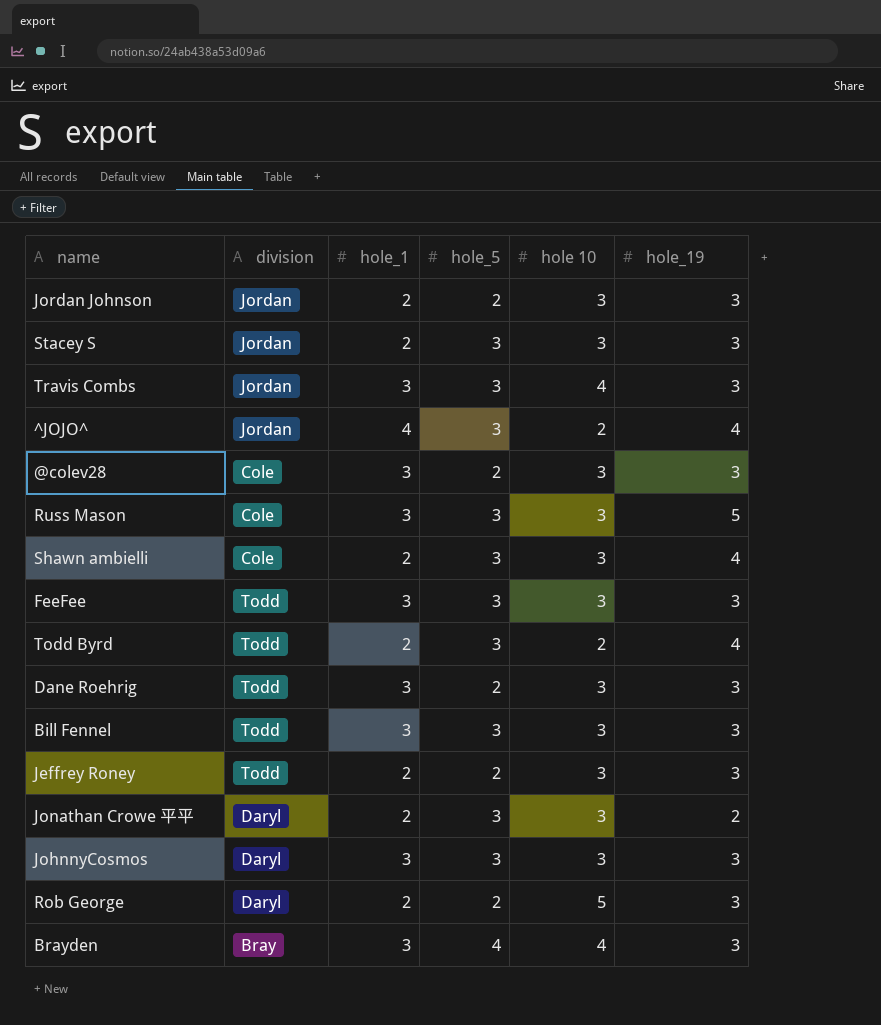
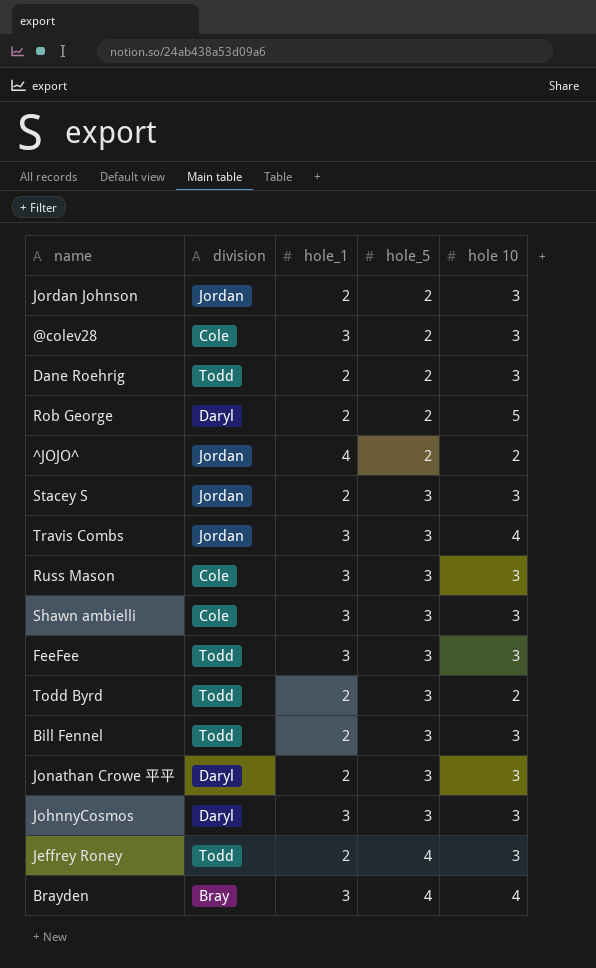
row order: none -> hole_5 ascending
column hole_19 | position: 6 -> none
Dane Roehrig | hole_1: 3 -> 2
^JOJO^ | hole_5: 3 -> 2
Shawn ambielli | hole_1: 2 -> 3
Bill Fennel | hole_1: 3 -> 2
Jeffrey Roney | hole_5: 2 -> 4

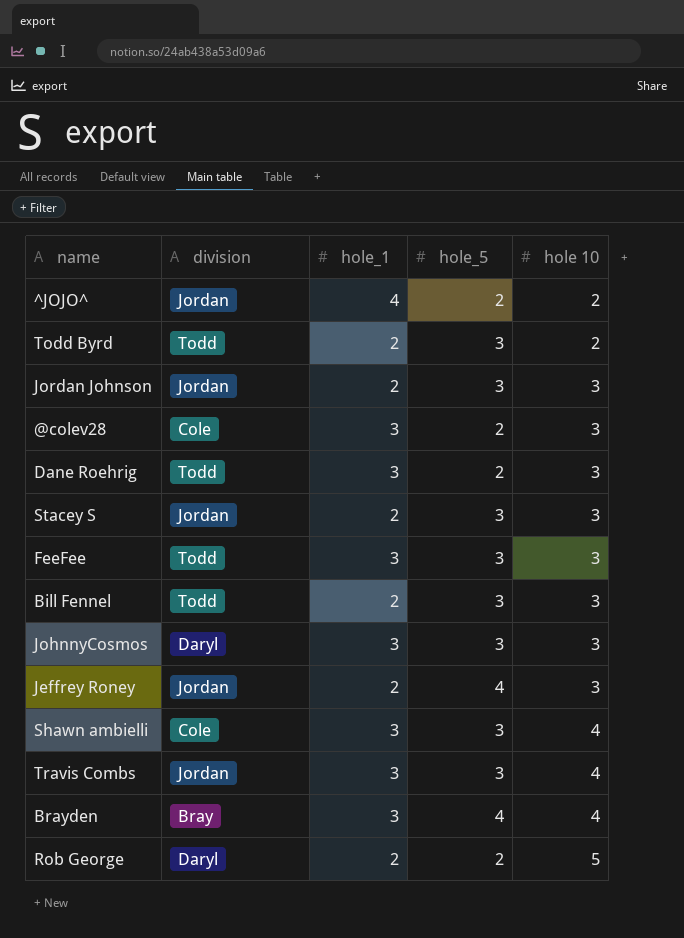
row order: hole_5 ascending -> hole 10 ascending
row Russ Mason: Cole | 3 | 3 | 3 -> none
row Jonathan Crowe 平平: Daryl | 2 | 3 | 3 -> none
Jordan Johnson | hole_5: 2 -> 3
Dane Roehrig | hole_1: 2 -> 3
Jeffrey Roney | division: Todd -> Jordan
Shawn ambielli | hole 10: 3 -> 4

